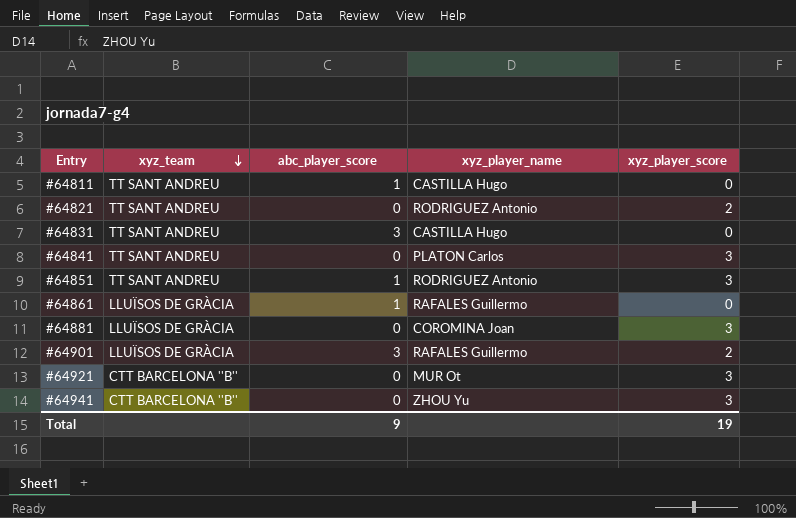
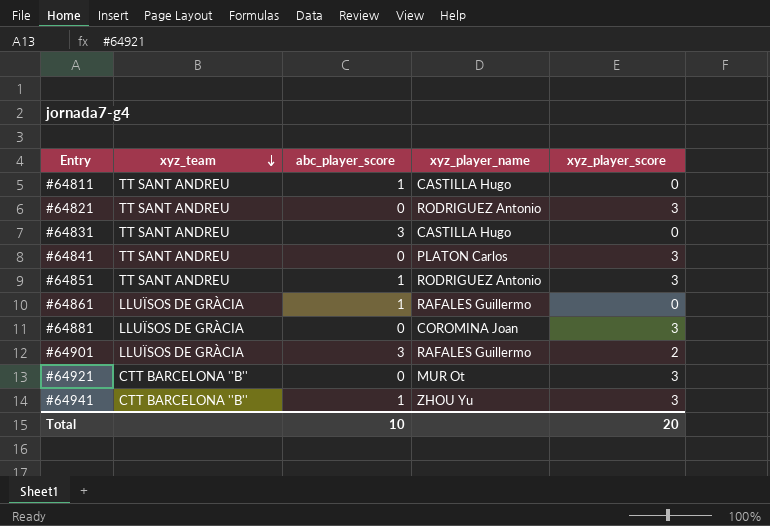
#64821 | xyz_player_score: 2 -> 3
#64941 | abc_player_score: 0 -> 1
Total | abc_player_score: 9 -> 10
Total | xyz_player_score: 19 -> 20

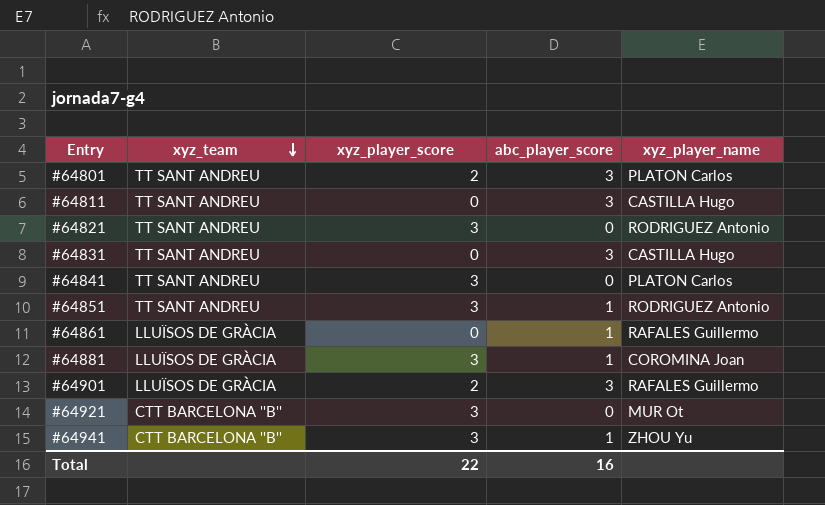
column xyz_player_score | position: 5 -> 3
row #64801: none -> TT SANT ANDREU | 2 | 3 | PLATON Carlos
#64811 | abc_player_score: 1 -> 3
#64881 | abc_player_score: 0 -> 1
Total | xyz_player_score: 20 -> 22
Total | abc_player_score: 10 -> 16

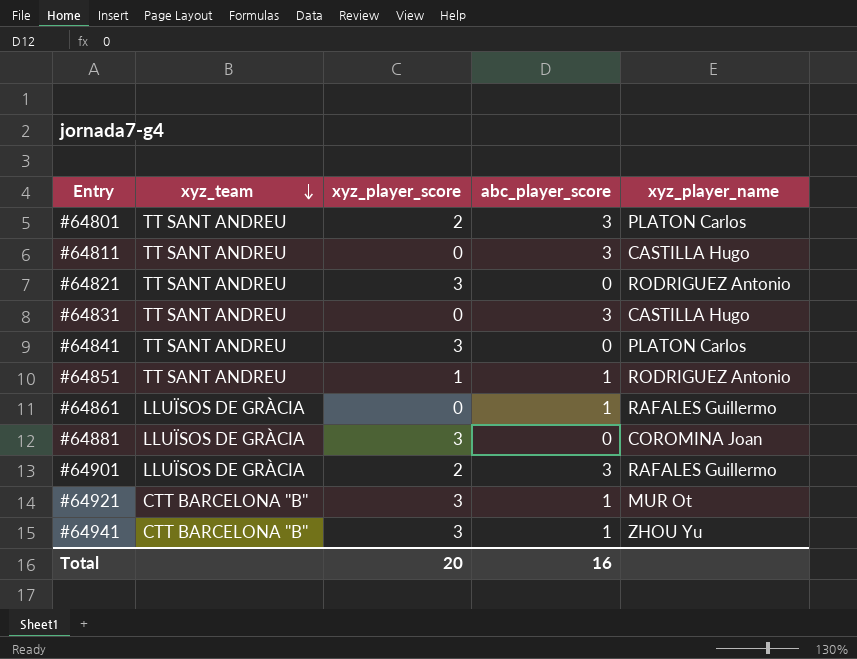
#64851 | xyz_player_score: 3 -> 1
#64881 | abc_player_score: 1 -> 0
#64921 | abc_player_score: 0 -> 1
Total | xyz_player_score: 22 -> 20

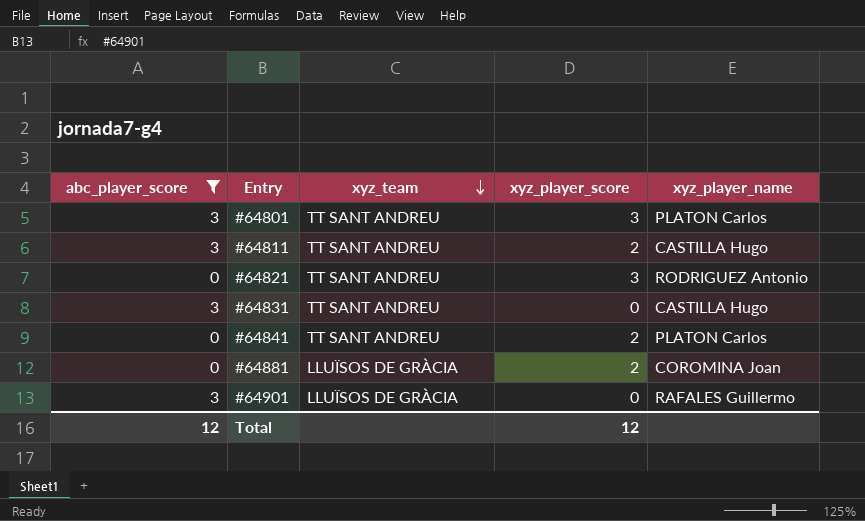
filter: none -> abc_player_score != 1
column abc_player_score | position: 4 -> 1
#64801 | xyz_player_score: 2 -> 3
#64811 | xyz_player_score: 0 -> 2
#64841 | xyz_player_score: 3 -> 2
#64881 | xyz_player_score: 3 -> 2
#64901 | xyz_player_score: 2 -> 0
Total | abc_player_score: 16 -> 12
Total | xyz_player_score: 20 -> 12

